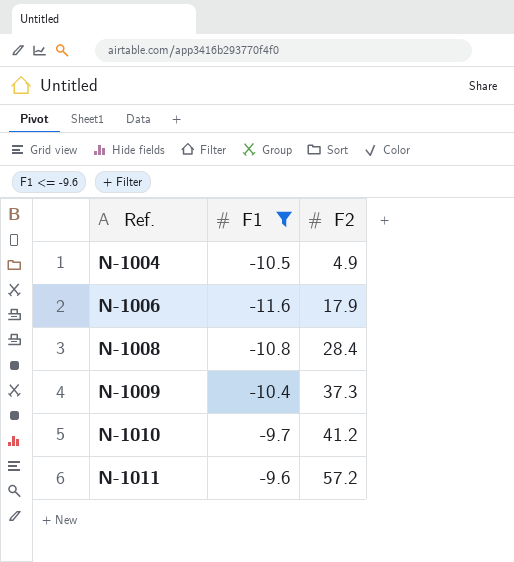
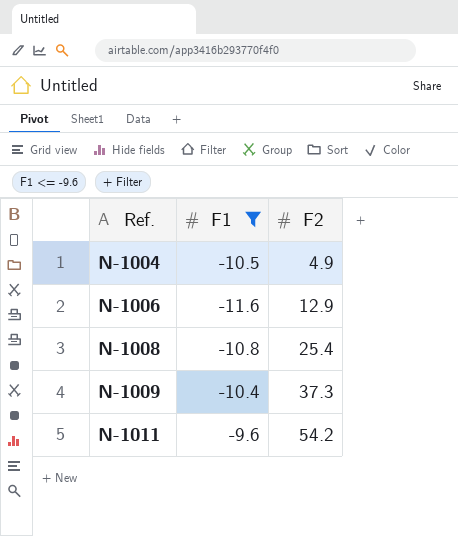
row N-1010: -9.7 | 41.2 -> none
N-1006 | F2: 17.9 -> 12.9
N-1008 | F2: 28.4 -> 25.4
N-1011 | F2: 57.2 -> 54.2

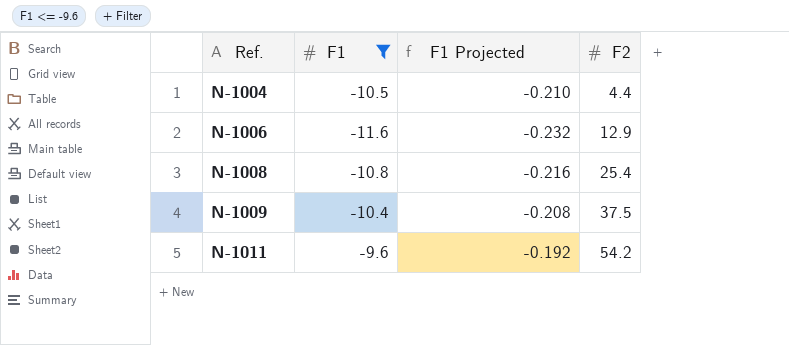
column F1 Projected | formula: none -> [F1] * 0.02
N-1004 | F2: 4.9 -> 4.4
N-1009 | F2: 37.3 -> 37.5

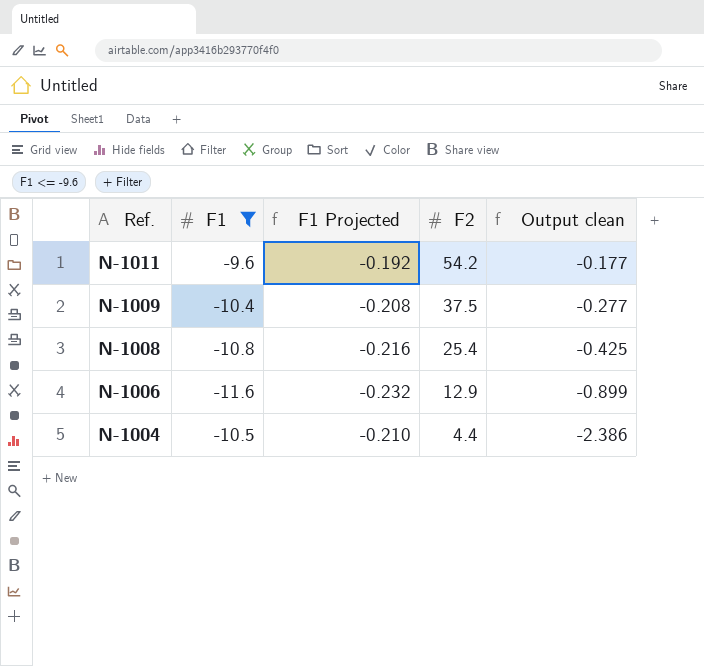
row order: Ref. ascending -> Ref. descending
column Output clean | formula: none -> [F1] / [F2]

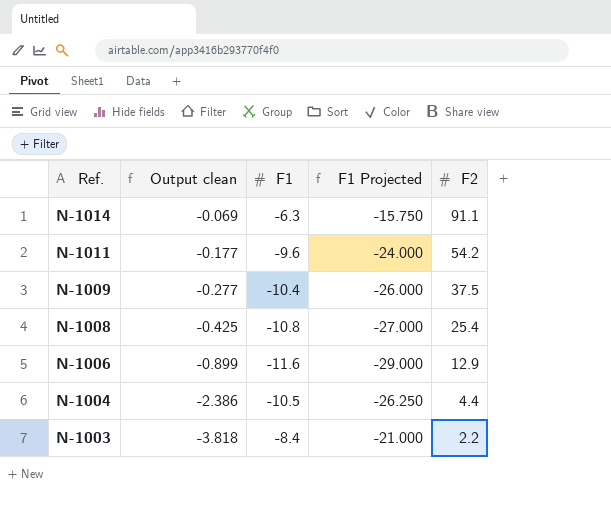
filter: F1 <= -9.6 -> none
column Output clean | position: 5 -> 2
column F1 Projected | formula: [F1] * 0.02 -> [F1] * 2.5

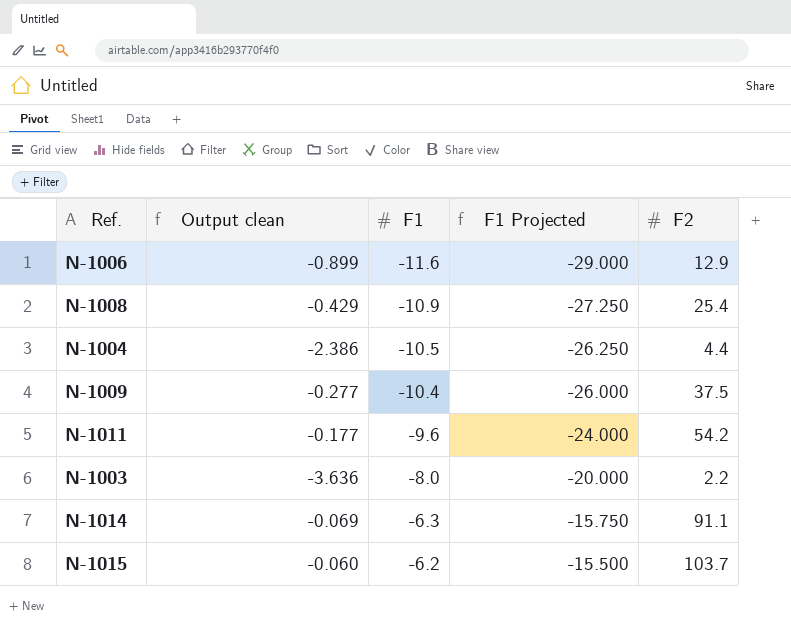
row order: Ref. descending -> F1 ascending
N-1008 | Output clean: -0.425 -> -0.429
N-1008 | F1: -10.8 -> -10.9
N-1008 | F1 Projected: -27.000 -> -27.250
N-1003 | Output clean: -3.818 -> -3.636
N-1003 | F1: -8.4 -> -8.0
N-1003 | F1 Projected: -21.000 -> -20.000
row N-1015: none -> -0.060 | -6.2 | -15.500 | 103.7

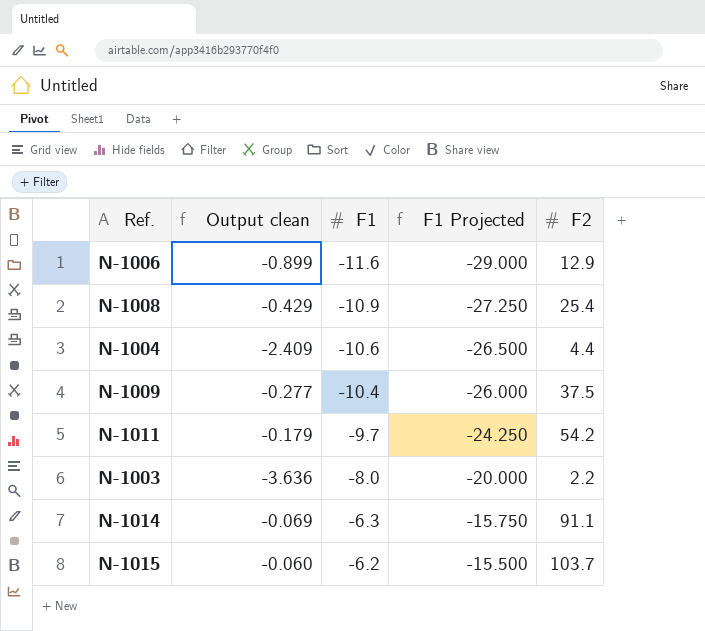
N-1004 | Output clean: -2.386 -> -2.409
N-1004 | F1: -10.5 -> -10.6
N-1004 | F1 Projected: -26.250 -> -26.500
N-1011 | Output clean: -0.177 -> -0.179
N-1011 | F1: -9.6 -> -9.7
N-1011 | F1 Projected: -24.000 -> -24.250

